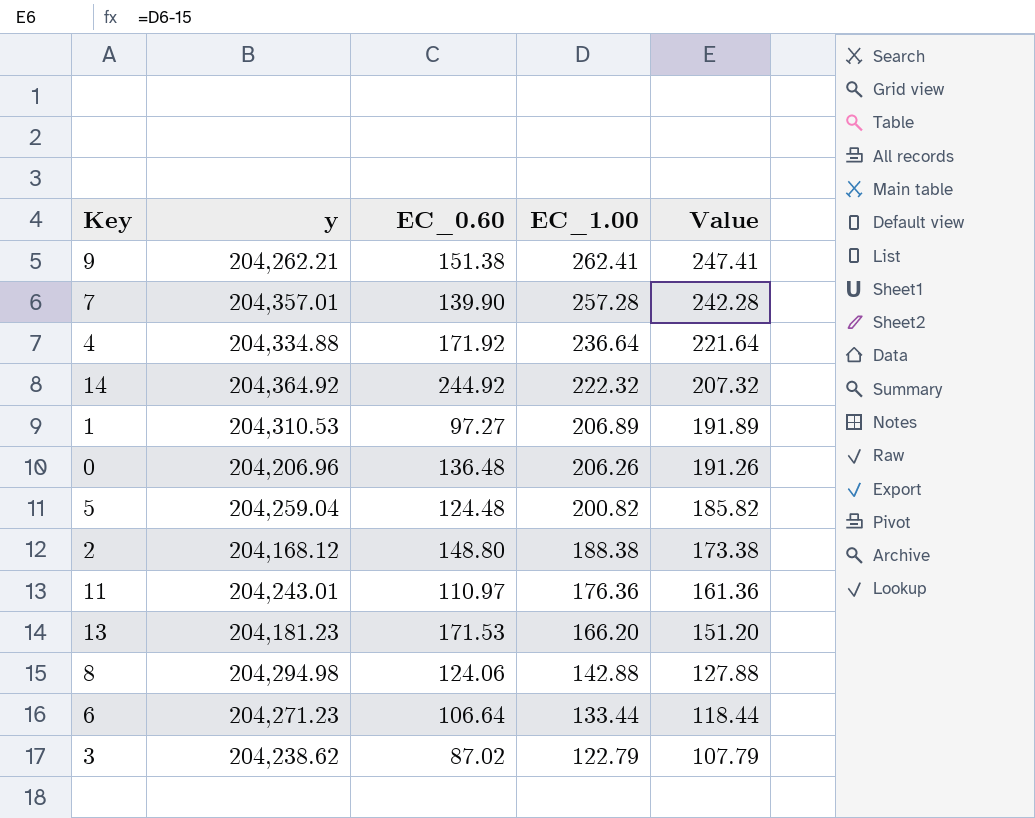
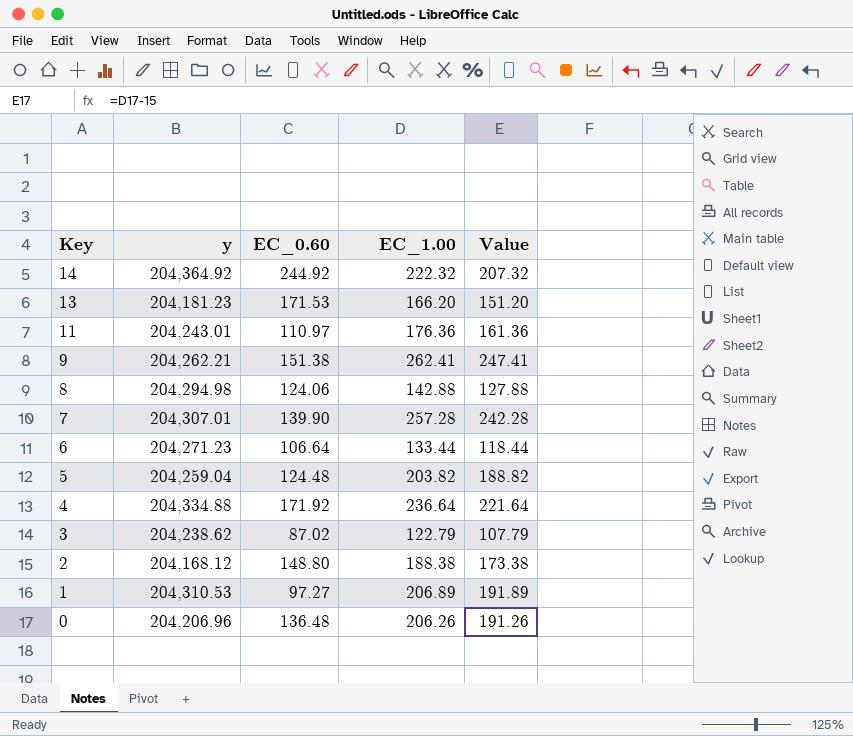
row order: EC_1.00 descending -> Key descending
7 | y: 204,357.01 -> 204,307.01
5 | EC_1.00: 200.82 -> 203.82
5 | Value: 185.82 -> 188.82

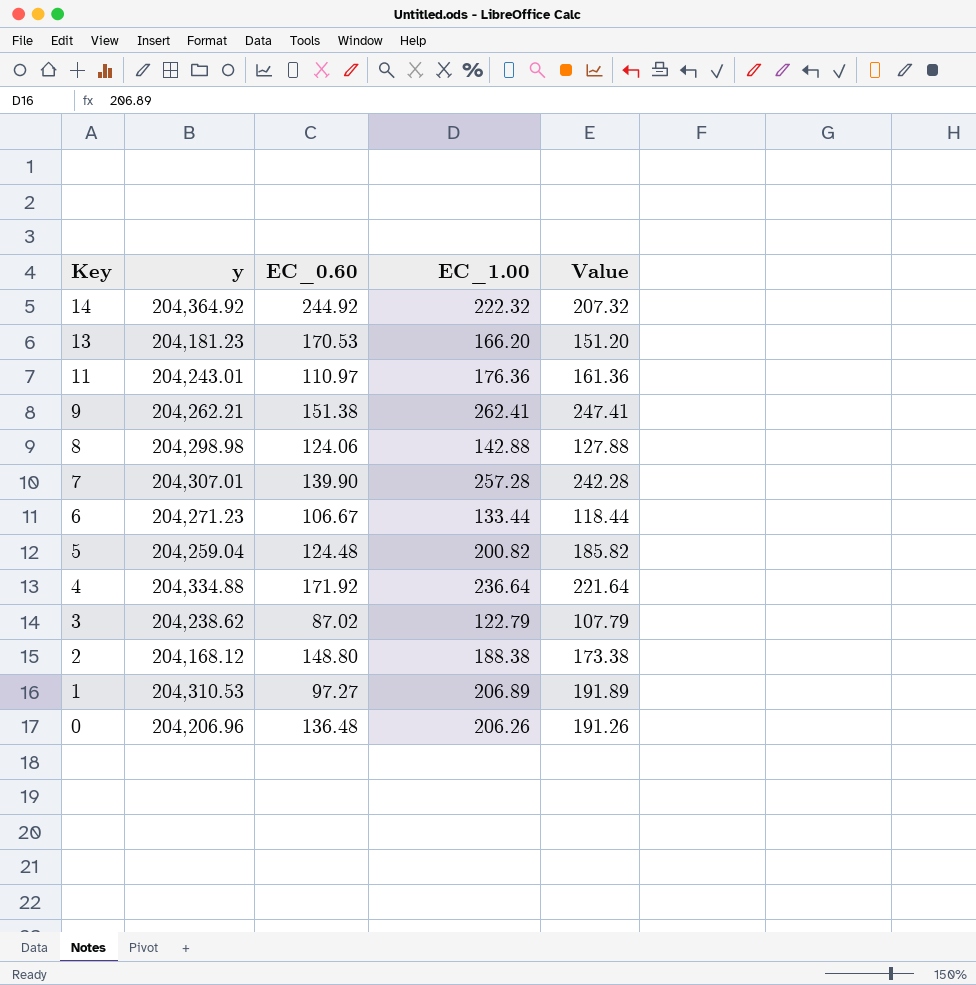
13 | EC_0.60: 171.53 -> 170.53
8 | y: 204,294.98 -> 204,298.98
6 | EC_0.60: 106.64 -> 106.67
5 | EC_1.00: 203.82 -> 200.82
5 | Value: 188.82 -> 185.82

